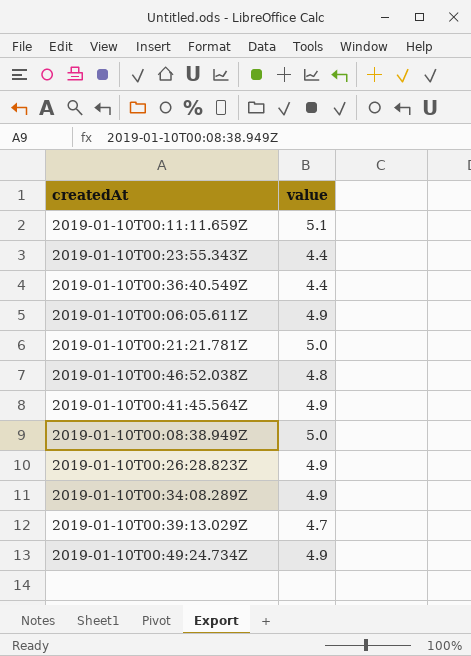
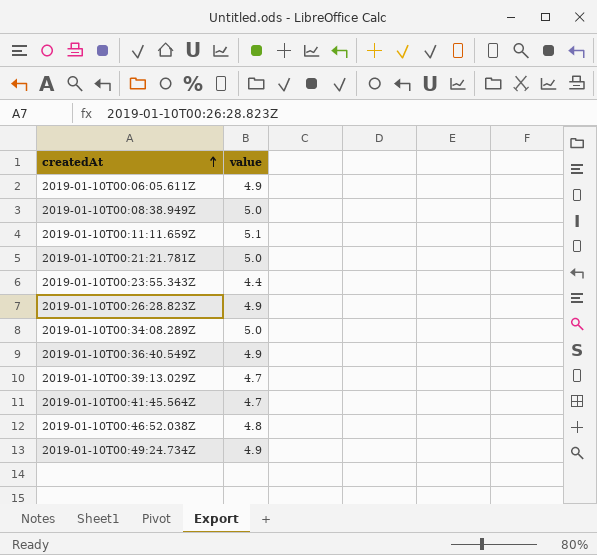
row order: none -> createdAt ascending
2019-01-10T00:34:08.289Z | value: 4.9 -> 5.0
2019-01-10T00:36:40.549Z | value: 4.4 -> 4.9
2019-01-10T00:41:45.564Z | value: 4.9 -> 4.7

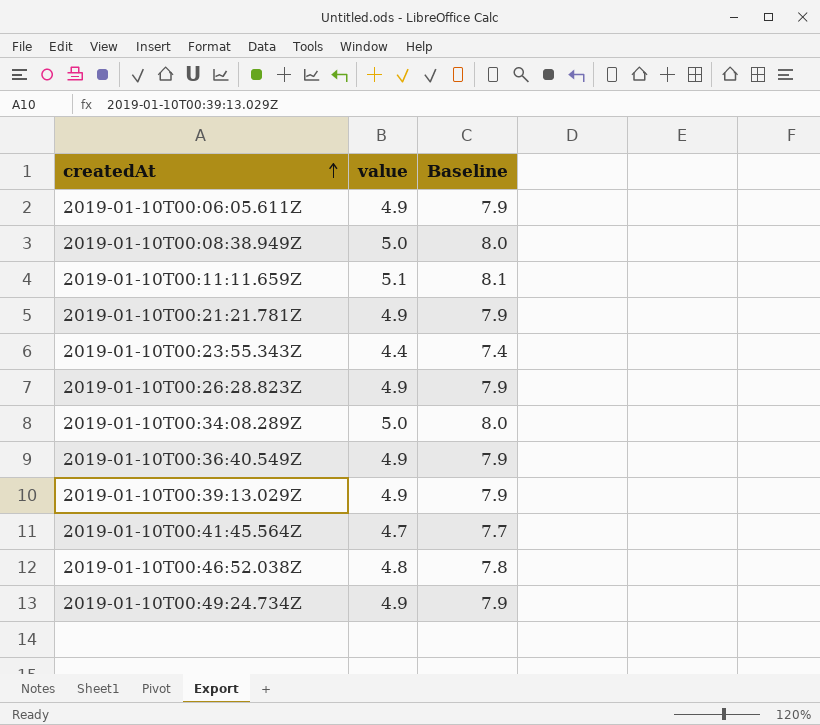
column Baseline | formula: none -> [value] + 3
2019-01-10T00:21:21.781Z | value: 5.0 -> 4.9
2019-01-10T00:39:13.029Z | value: 4.7 -> 4.9

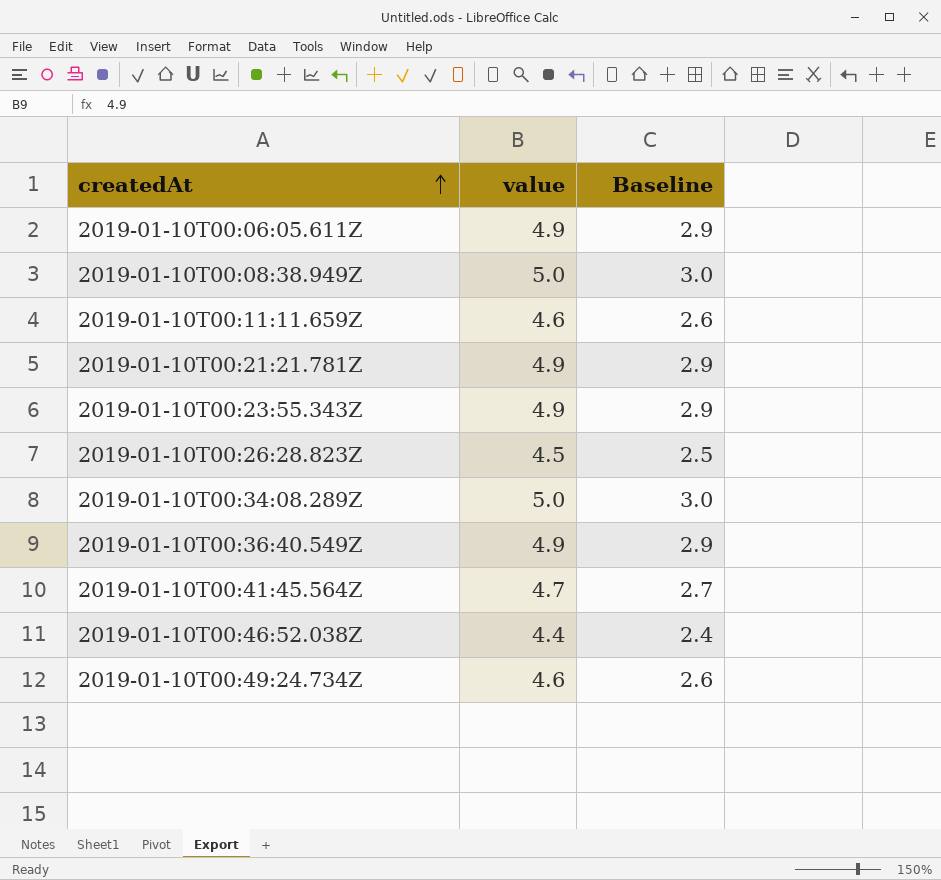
column Baseline | formula: [value] + 3 -> [value] - 2
row 2019-01-10T00:39:13.029Z: 4.9 | 7.9 -> none
2019-01-10T00:11:11.659Z | value: 5.1 -> 4.6
2019-01-10T00:23:55.343Z | value: 4.4 -> 4.9
2019-01-10T00:26:28.823Z | value: 4.9 -> 4.5
2019-01-10T00:46:52.038Z | value: 4.8 -> 4.4
2019-01-10T00:49:24.734Z | value: 4.9 -> 4.6

